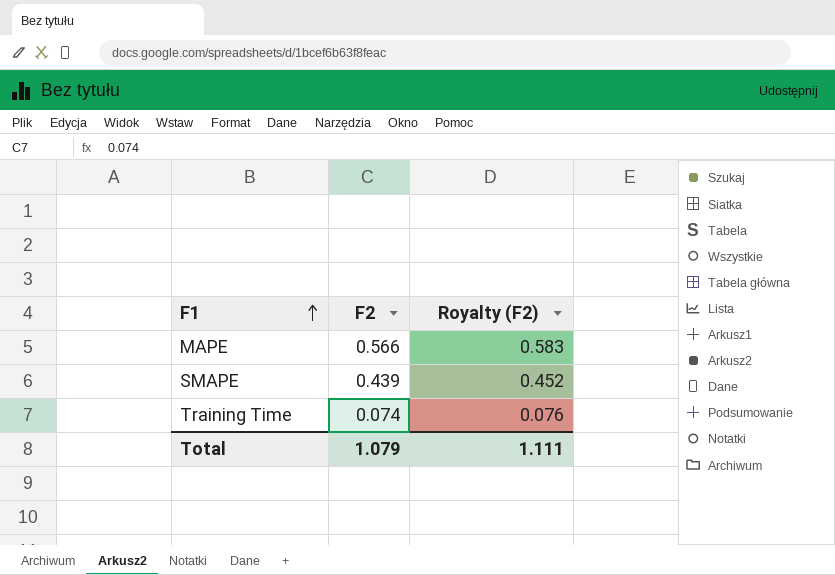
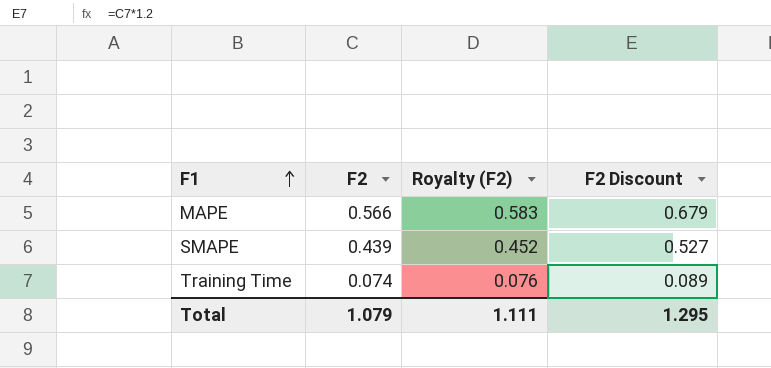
column F2 Discount | formula: none -> [F2] * 1.2

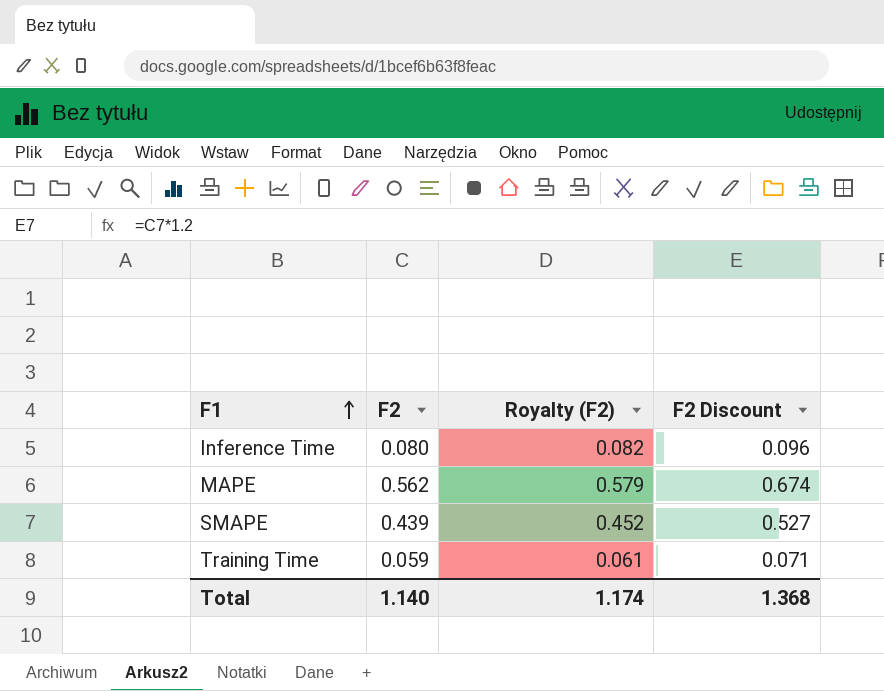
row Inference Time: none -> 0.080 | 0.082 | 0.096
MAPE | F2: 0.566 -> 0.562
MAPE | Royalty (F2): 0.583 -> 0.579
MAPE | F2 Discount: 0.679 -> 0.674
Training Time | F2: 0.074 -> 0.059
Training Time | Royalty (F2): 0.076 -> 0.061
Training Time | F2 Discount: 0.089 -> 0.071
Total | F2: 1.079 -> 1.140
Total | Royalty (F2): 1.111 -> 1.174
Total | F2 Discount: 1.295 -> 1.368

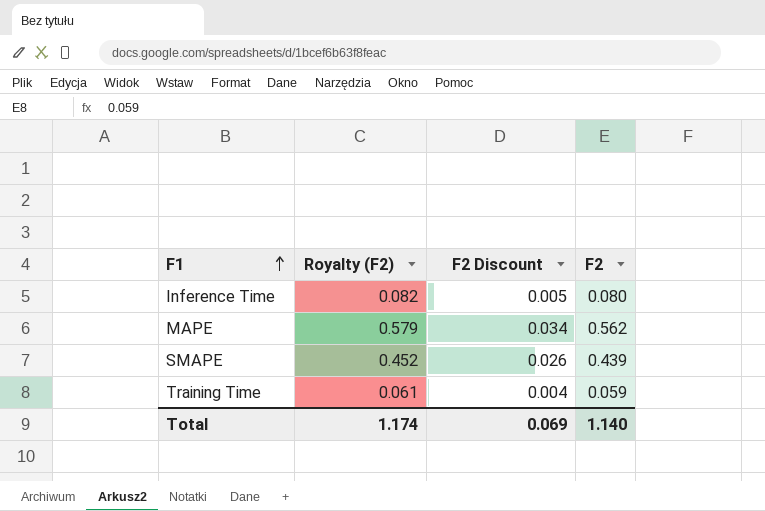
column F2 Discount | formula: [F2] * 1.2 -> [F2] * 0.06
column F2 | position: 2 -> 4
Total | F2 Discount: 1.368 -> 0.069

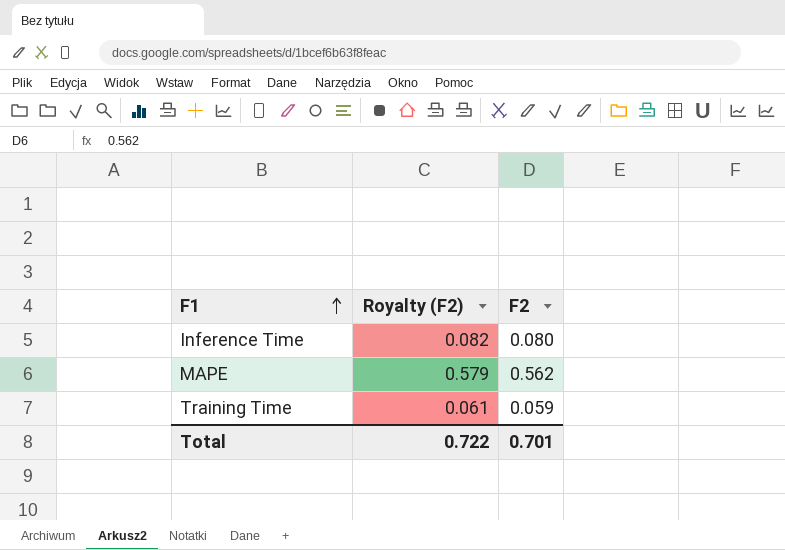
column F2 Discount | formula: [F2] * 0.06 -> none
row SMAPE: 0.452 | 0.026 | 0.439 -> none
Total | Royalty (F2): 1.174 -> 0.722
Total | F2: 1.140 -> 0.701

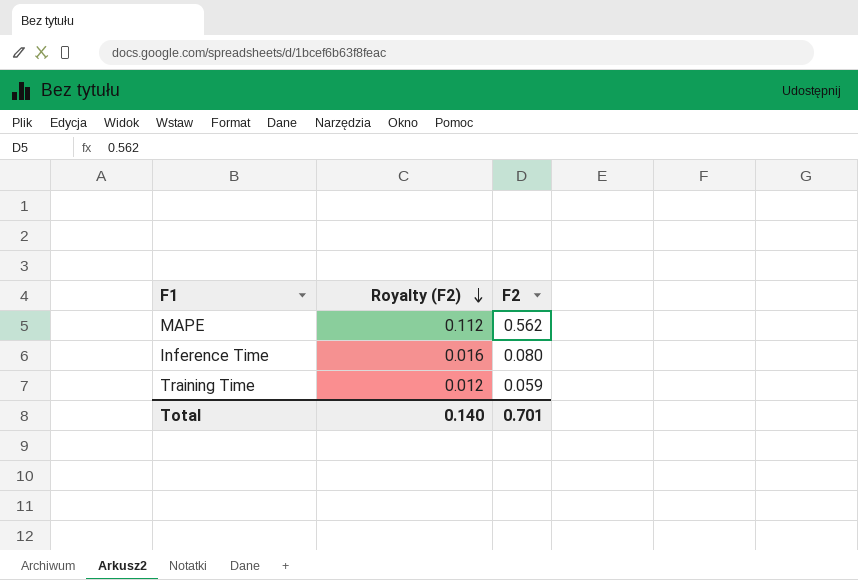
row order: F1 ascending -> Royalty (F2) descending
column Royalty (F2) | formula: [F2] * 1.03 -> [F2] * 0.2
Total | Royalty (F2): 0.722 -> 0.140

